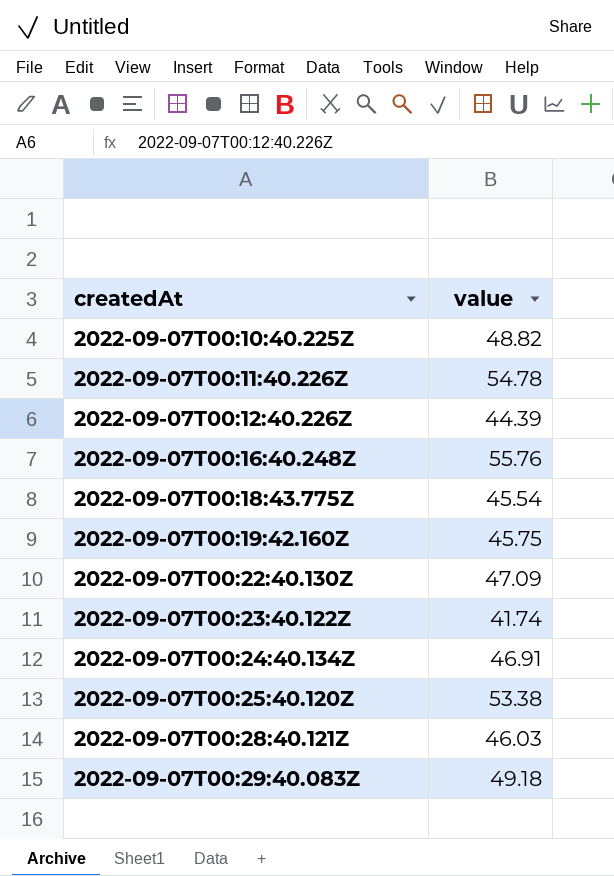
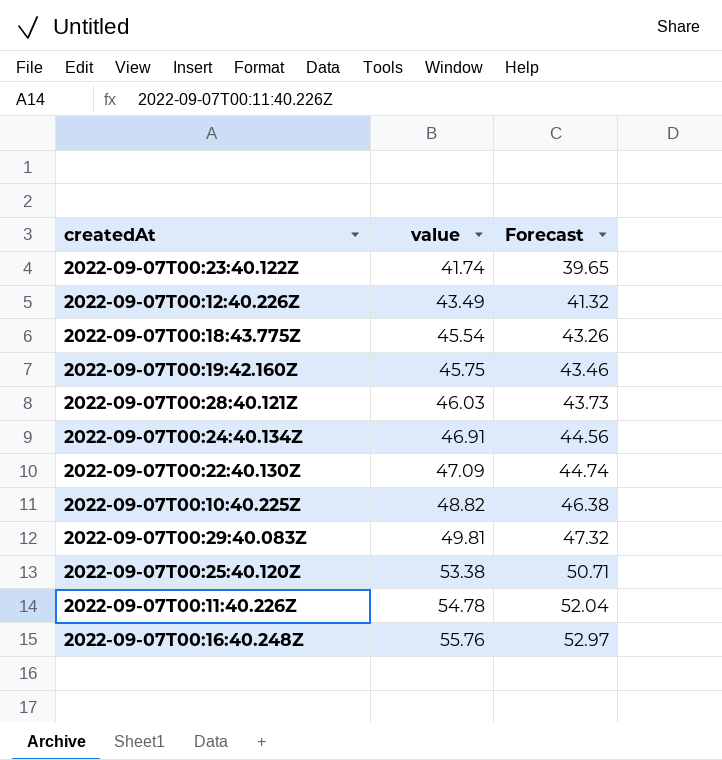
row order: createdAt ascending -> value ascending
column Forecast | formula: none -> [value] * 0.95
2022-09-07T00:12:40.226Z | value: 44.39 -> 43.49
2022-09-07T00:29:40.083Z | value: 49.18 -> 49.81

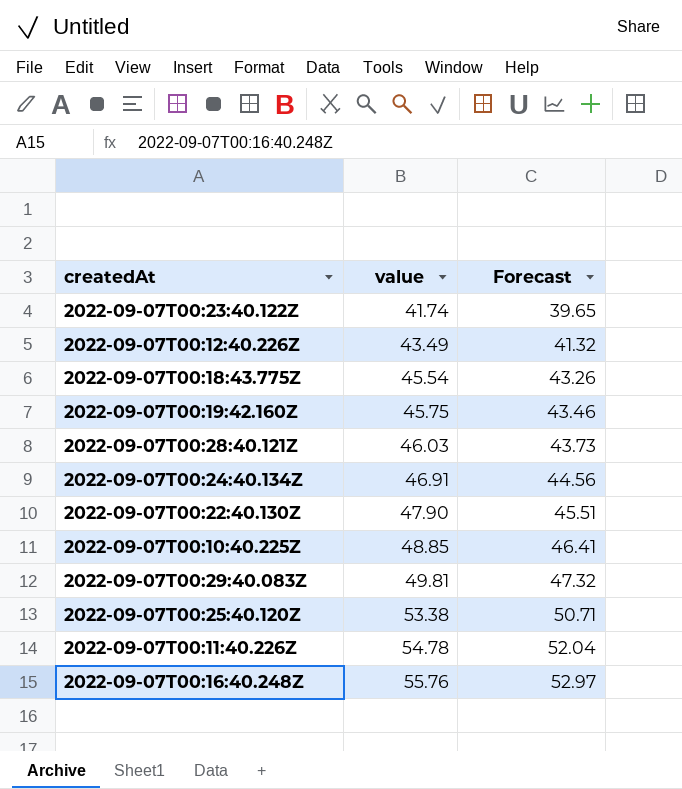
2022-09-07T00:22:40.130Z | value: 47.09 -> 47.90
2022-09-07T00:22:40.130Z | Forecast: 44.74 -> 45.51
2022-09-07T00:10:40.225Z | value: 48.82 -> 48.85
2022-09-07T00:10:40.225Z | Forecast: 46.38 -> 46.41

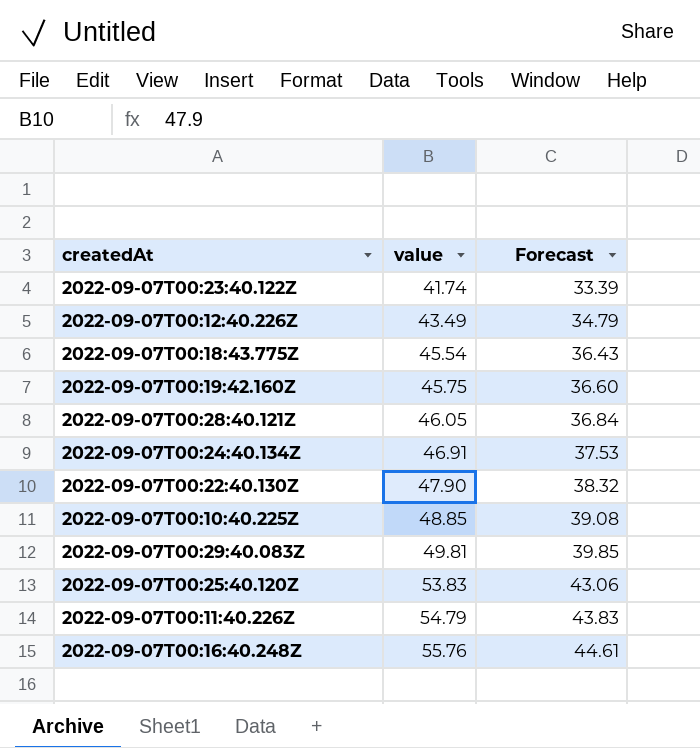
column Forecast | formula: [value] * 0.95 -> [value] * 0.8
2022-09-07T00:28:40.121Z | value: 46.03 -> 46.05
2022-09-07T00:25:40.120Z | value: 53.38 -> 53.83
2022-09-07T00:11:40.226Z | value: 54.78 -> 54.79

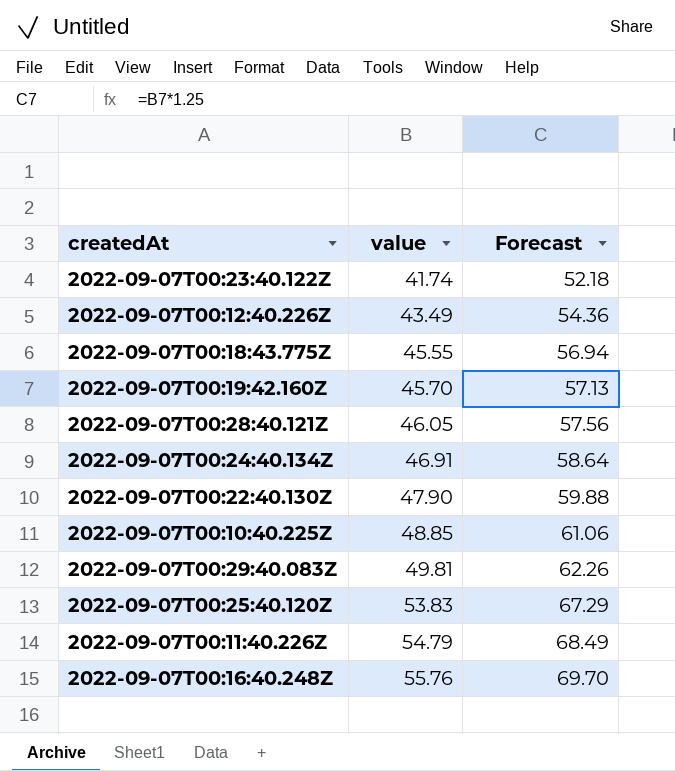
column Forecast | formula: [value] * 0.8 -> [value] * 1.25
2022-09-07T00:18:43.775Z | value: 45.54 -> 45.55
2022-09-07T00:19:42.160Z | value: 45.75 -> 45.70

